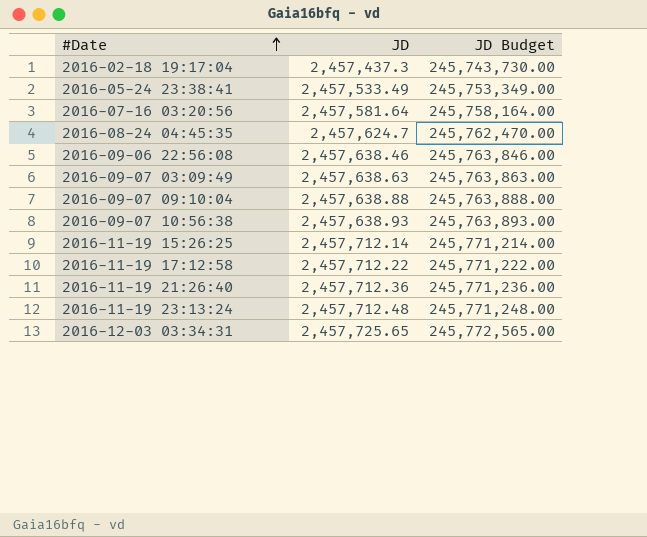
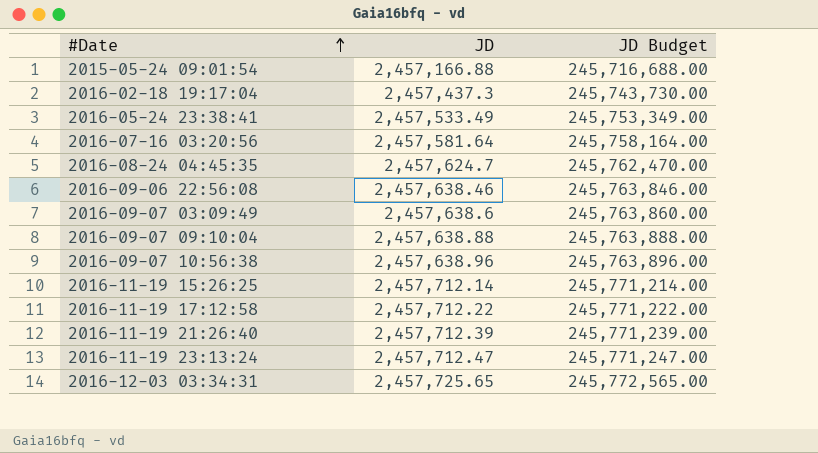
row 2015-05-24 09:01:54: none -> 2,457,166.88 | 245,716,688.00
2016-09-07 03:09:49 | JD: 2,457,638.63 -> 2,457,638.6
2016-09-07 03:09:49 | JD Budget: 245,763,863.00 -> 245,763,860.00
2016-09-07 10:56:38 | JD: 2,457,638.93 -> 2,457,638.96
2016-09-07 10:56:38 | JD Budget: 245,763,893.00 -> 245,763,896.00
2016-11-19 21:26:40 | JD: 2,457,712.36 -> 2,457,712.39
2016-11-19 21:26:40 | JD Budget: 245,771,236.00 -> 245,771,239.00
2016-11-19 23:13:24 | JD: 2,457,712.48 -> 2,457,712.47
2016-11-19 23:13:24 | JD Budget: 245,771,248.00 -> 245,771,247.00

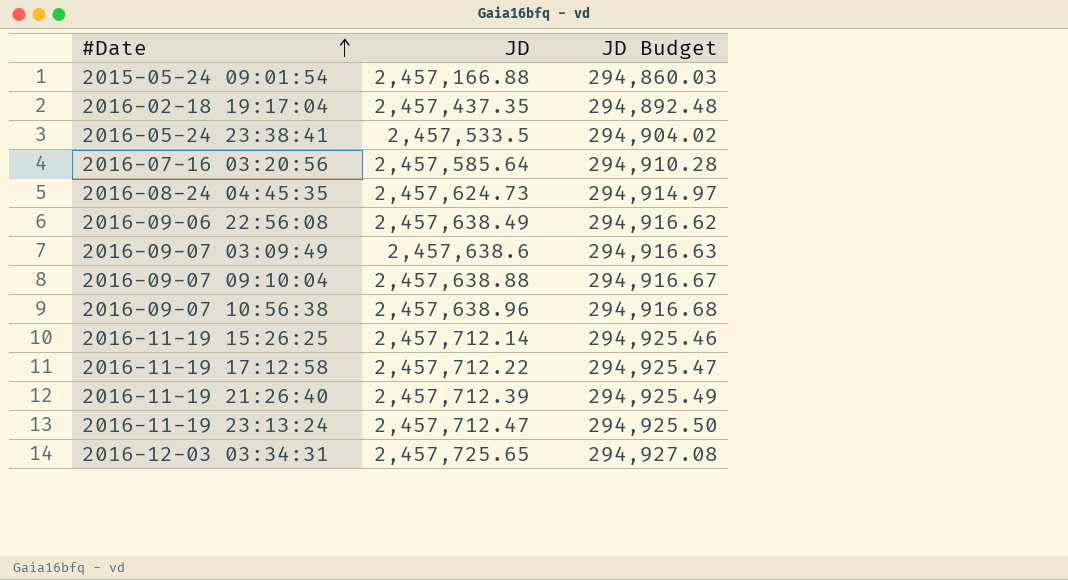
column JD Budget | formula: [JD] * 100 -> [JD] * 0.12
2016-02-18 19:17:04 | JD: 2,457,437.3 -> 2,457,437.35
2016-05-24 23:38:41 | JD: 2,457,533.49 -> 2,457,533.5
2016-07-16 03:20:56 | JD: 2,457,581.64 -> 2,457,585.64
2016-08-24 04:45:35 | JD: 2,457,624.7 -> 2,457,624.73
2016-09-06 22:56:08 | JD: 2,457,638.46 -> 2,457,638.49

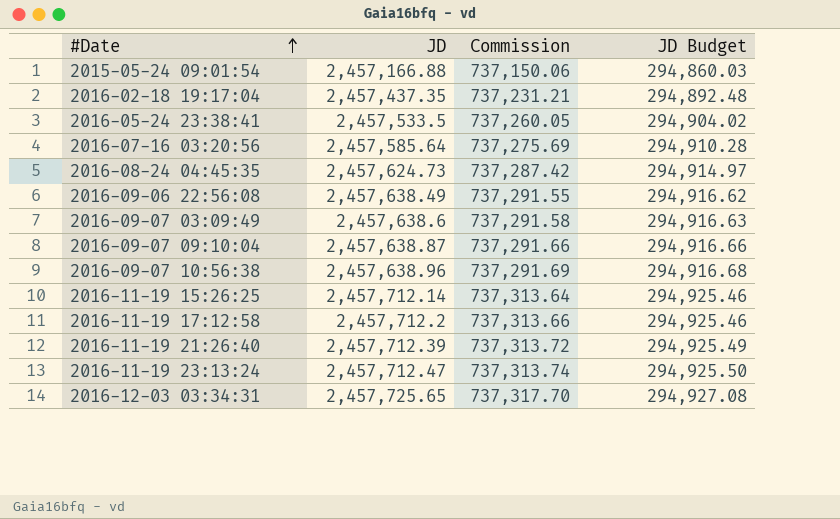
column Commission | formula: none -> [JD] * 0.3
2016-09-07 09:10:04 | JD: 2,457,638.88 -> 2,457,638.87
2016-09-07 09:10:04 | JD Budget: 294,916.67 -> 294,916.66
2016-11-19 17:12:58 | JD: 2,457,712.22 -> 2,457,712.2
2016-11-19 17:12:58 | JD Budget: 294,925.47 -> 294,925.46

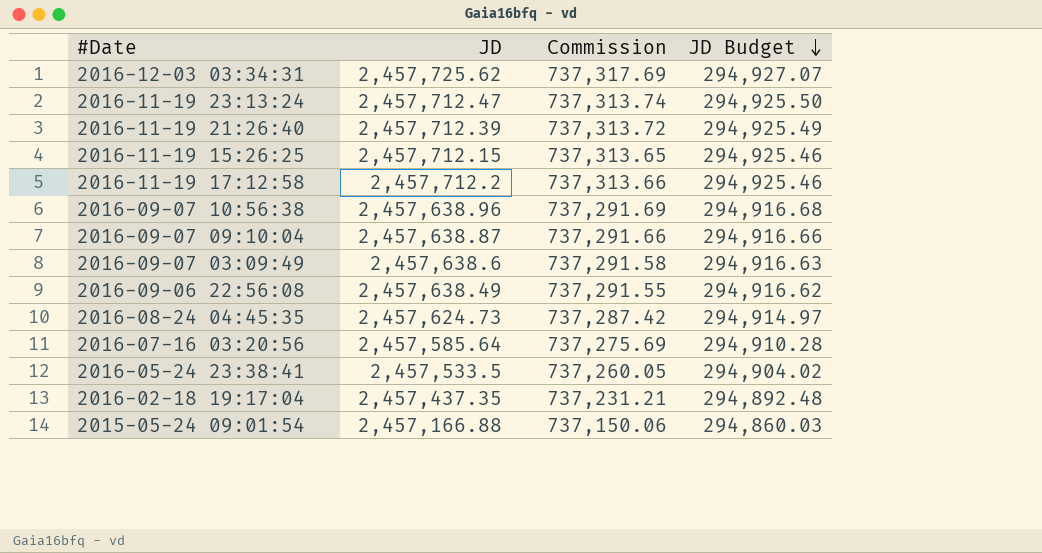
row order: #Date ascending -> JD Budget descending
2016-12-03 03:34:31 | JD: 2,457,725.65 -> 2,457,725.62
2016-12-03 03:34:31 | Commission: 737,317.70 -> 737,317.69
2016-12-03 03:34:31 | JD Budget: 294,927.08 -> 294,927.07
2016-11-19 15:26:25 | JD: 2,457,712.14 -> 2,457,712.15
2016-11-19 15:26:25 | Commission: 737,313.64 -> 737,313.65

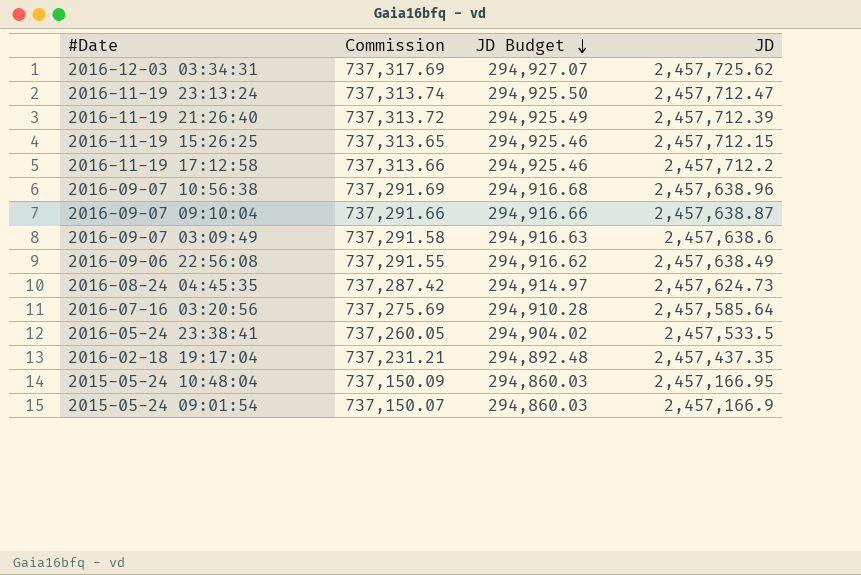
column JD | position: 2 -> 4
row 2015-05-24 10:48:04: none -> 737,150.09 | 294,860.03 | 2,457,166.95
2015-05-24 09:01:54 | Commission: 737,150.06 -> 737,150.07
2015-05-24 09:01:54 | JD: 2,457,166.88 -> 2,457,166.9

